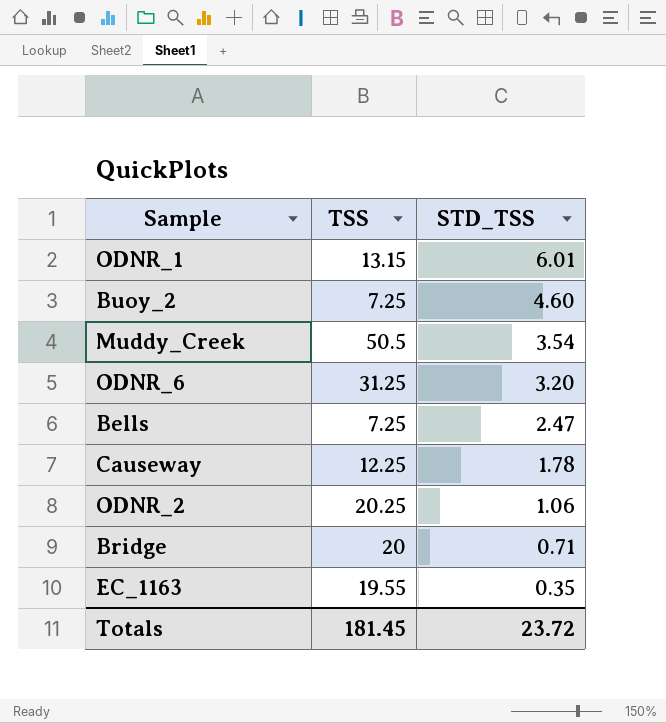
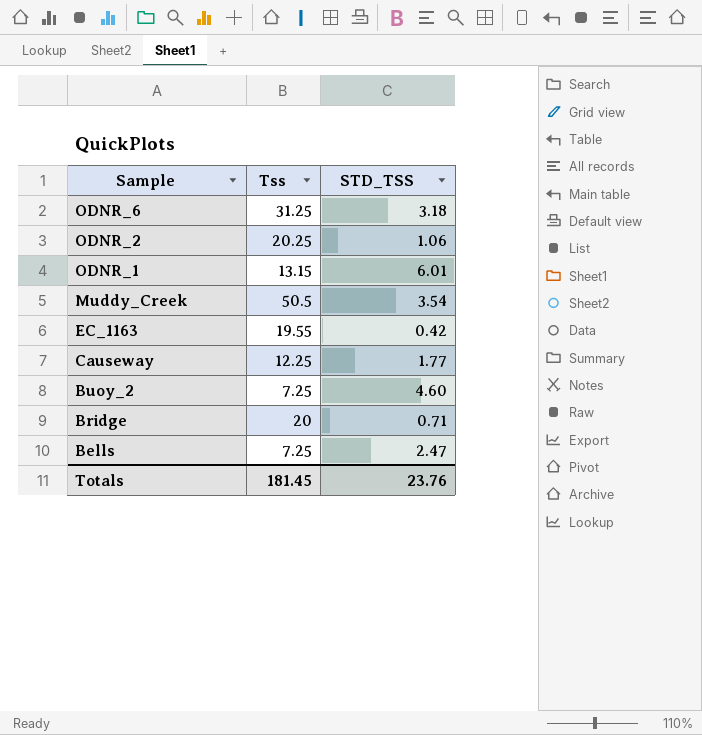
row order: STD_TSS descending -> Sample descending
column name: TSS -> Tss
ODNR_6 | STD_TSS: 3.20 -> 3.18
EC_1163 | STD_TSS: 0.35 -> 0.42
Causeway | STD_TSS: 1.78 -> 1.77
Totals | STD_TSS: 23.72 -> 23.76

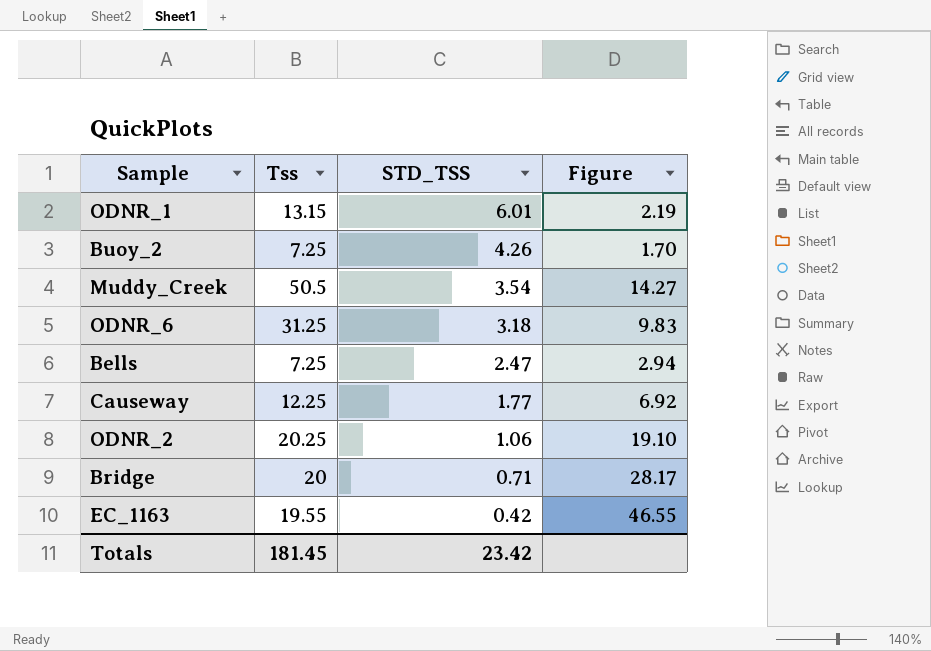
row order: Sample descending -> STD_TSS descending
column Figure | formula: none -> [Tss] / [STD_TSS]
Buoy_2 | STD_TSS: 4.60 -> 4.26
Totals | STD_TSS: 23.76 -> 23.42

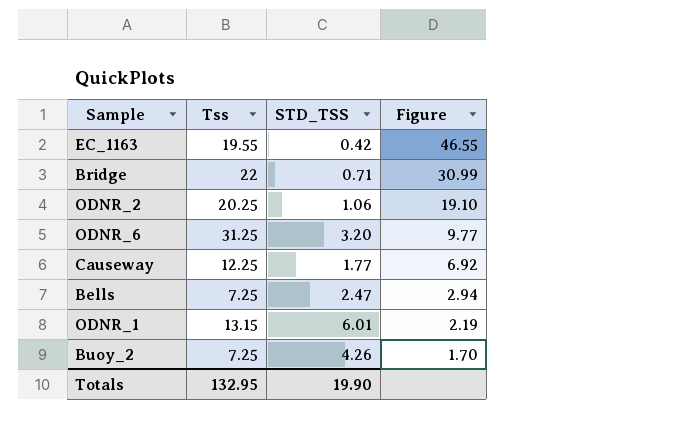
row order: STD_TSS descending -> Figure descending
row Muddy_Creek: 50.5 | 3.54 | 14.27 -> none
Bridge | Tss: 20 -> 22
Bridge | Figure: 28.17 -> 30.99
ODNR_6 | STD_TSS: 3.18 -> 3.20
ODNR_6 | Figure: 9.83 -> 9.77
Totals | Tss: 181.45 -> 132.95
Totals | STD_TSS: 23.42 -> 19.90

